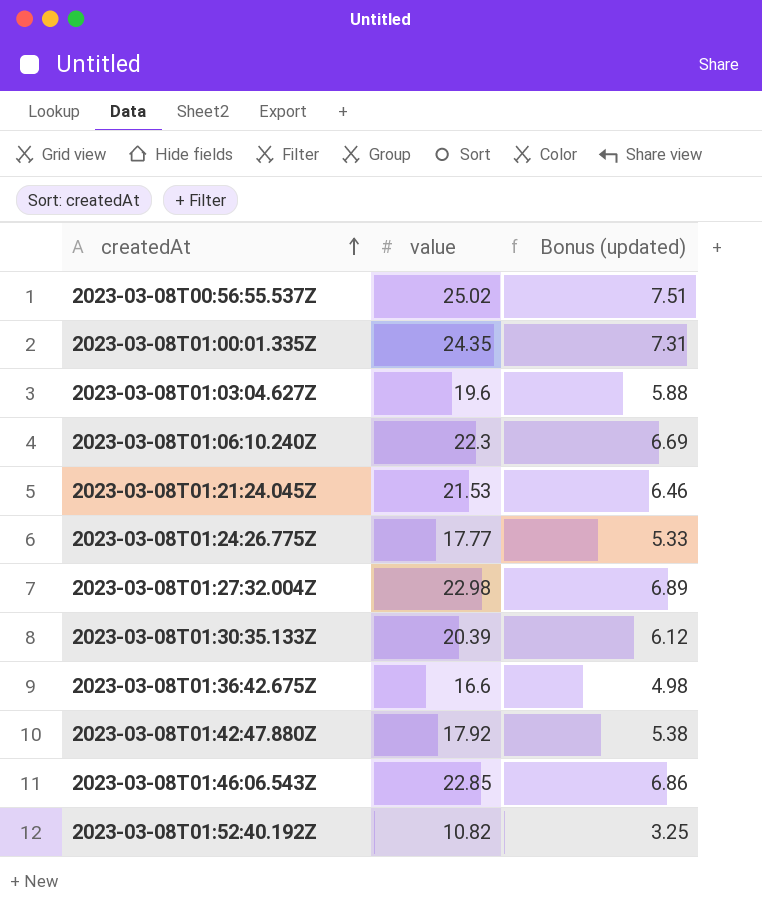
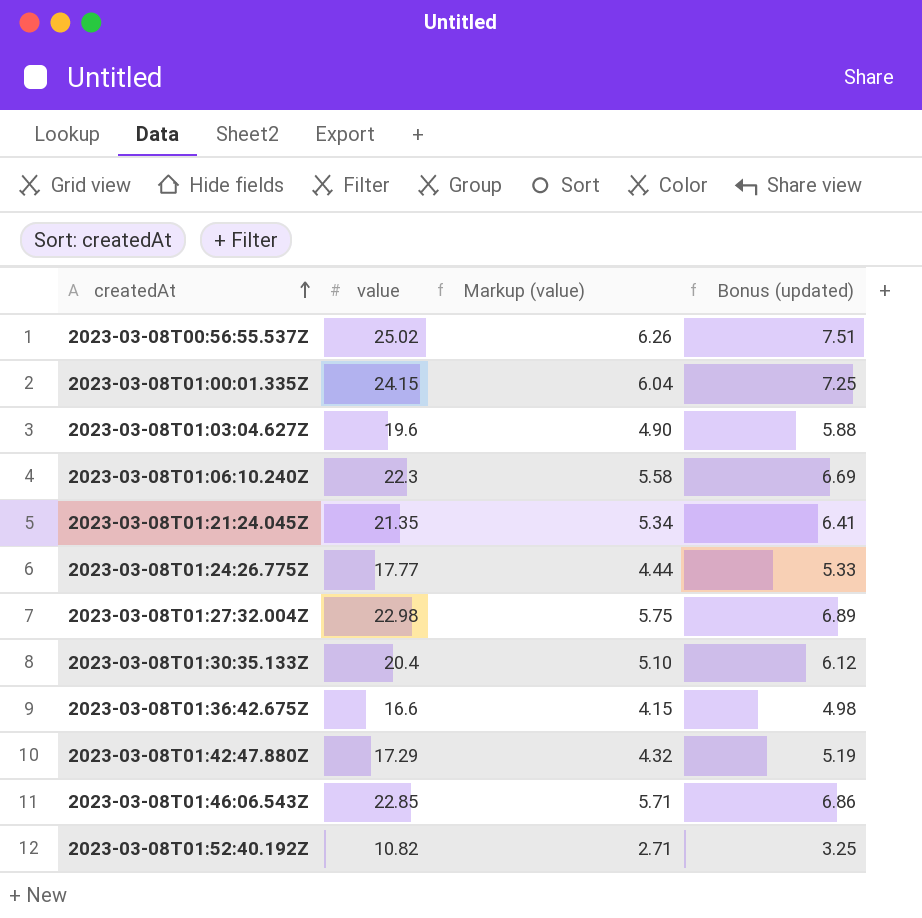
column Markup (value) | formula: none -> [value] * 0.25
2023-03-08T01:00:01.335Z | value: 24.35 -> 24.15
2023-03-08T01:00:01.335Z | Bonus (updated): 7.31 -> 7.25
2023-03-08T01:21:24.045Z | value: 21.53 -> 21.35
2023-03-08T01:21:24.045Z | Bonus (updated): 6.46 -> 6.41
2023-03-08T01:30:35.133Z | value: 20.39 -> 20.4
2023-03-08T01:42:47.880Z | value: 17.92 -> 17.29
2023-03-08T01:42:47.880Z | Bonus (updated): 5.38 -> 5.19

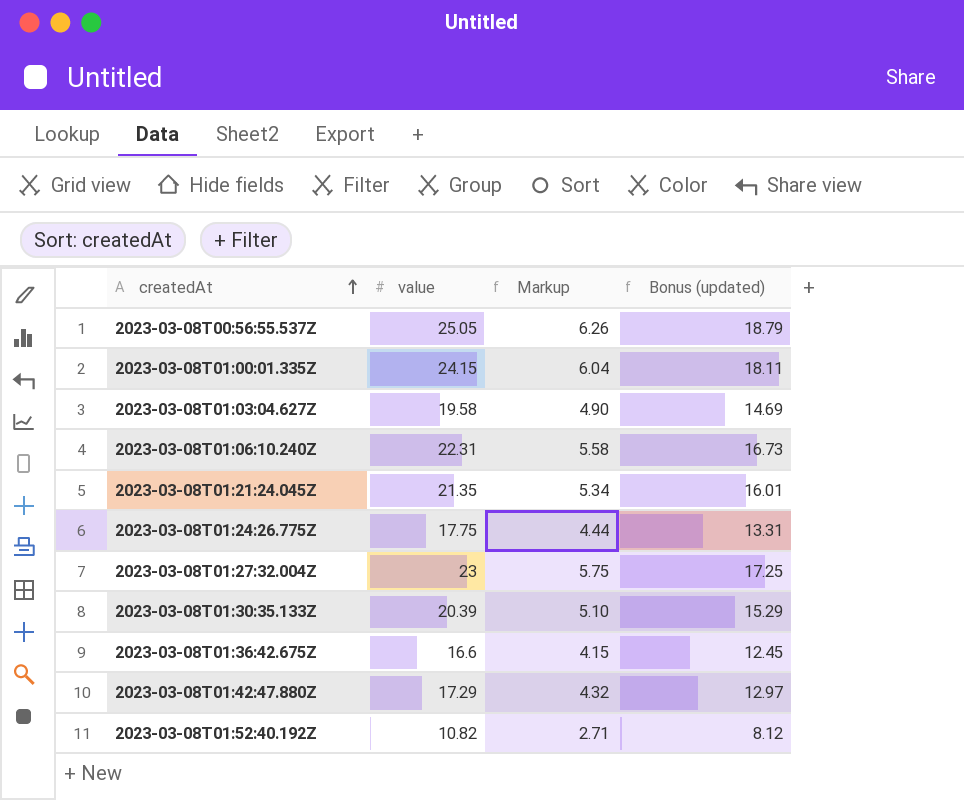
column name: Markup (value) -> Markup
column Bonus (updated) | formula: [value] * 0.3 -> [value] * 0.75
row 2023-03-08T01:46:06.543Z: 22.85 | 5.71 | 6.86 -> none
2023-03-08T00:56:55.537Z | value: 25.02 -> 25.05
2023-03-08T01:03:04.627Z | value: 19.6 -> 19.58
2023-03-08T01:06:10.240Z | value: 22.3 -> 22.31
2023-03-08T01:24:26.775Z | value: 17.77 -> 17.75
2023-03-08T01:27:32.004Z | value: 22.98 -> 23
2023-03-08T01:30:35.133Z | value: 20.4 -> 20.39

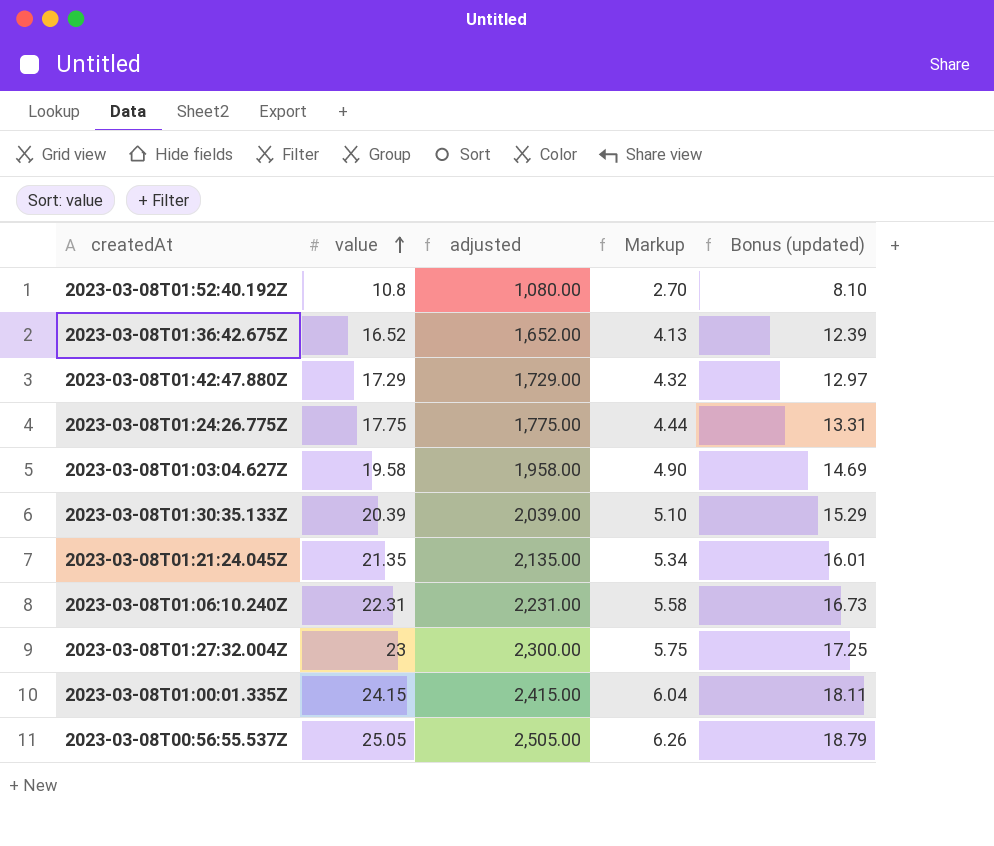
row order: createdAt ascending -> value ascending
column adjusted | formula: none -> [value] * 100
2023-03-08T01:52:40.192Z | value: 10.82 -> 10.8
2023-03-08T01:52:40.192Z | Markup: 2.71 -> 2.70
2023-03-08T01:52:40.192Z | Bonus (updated): 8.12 -> 8.10
2023-03-08T01:36:42.675Z | value: 16.6 -> 16.52
2023-03-08T01:36:42.675Z | Markup: 4.15 -> 4.13
2023-03-08T01:36:42.675Z | Bonus (updated): 12.45 -> 12.39

